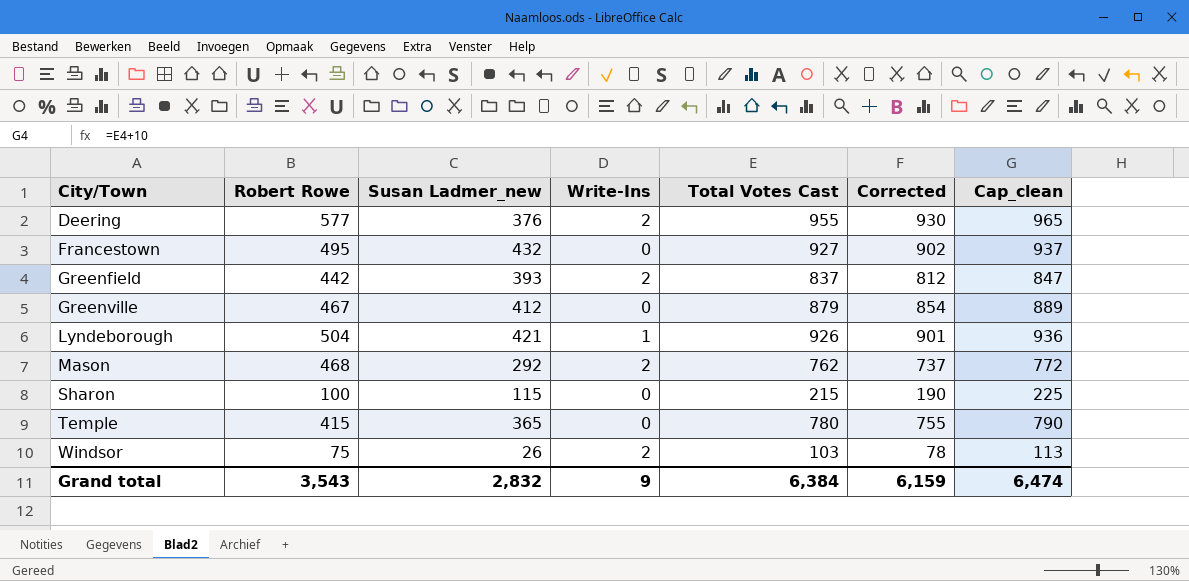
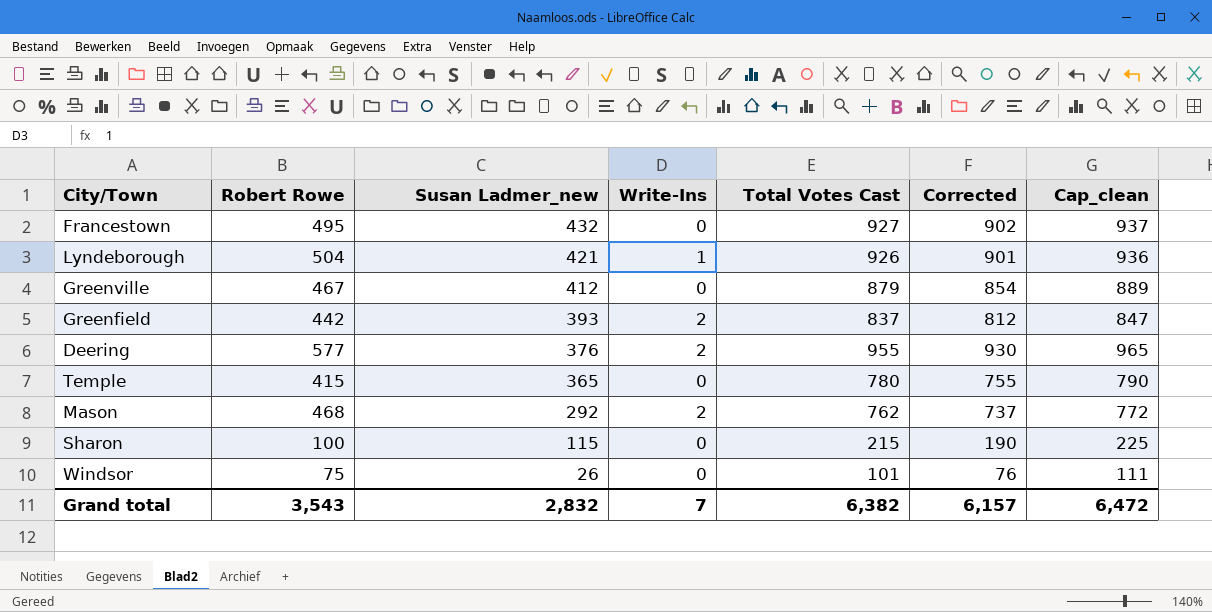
row order: City/Town ascending -> Susan Ladmer_new descending
Windsor | Write-Ins: 2 -> 0
Windsor | Total Votes Cast: 103 -> 101
Windsor | Corrected: 78 -> 76
Windsor | Cap_clean: 113 -> 111
Grand total | Write-Ins: 9 -> 7
Grand total | Total Votes Cast: 6,384 -> 6,382
Grand total | Corrected: 6,159 -> 6,157
Grand total | Cap_clean: 6,474 -> 6,472

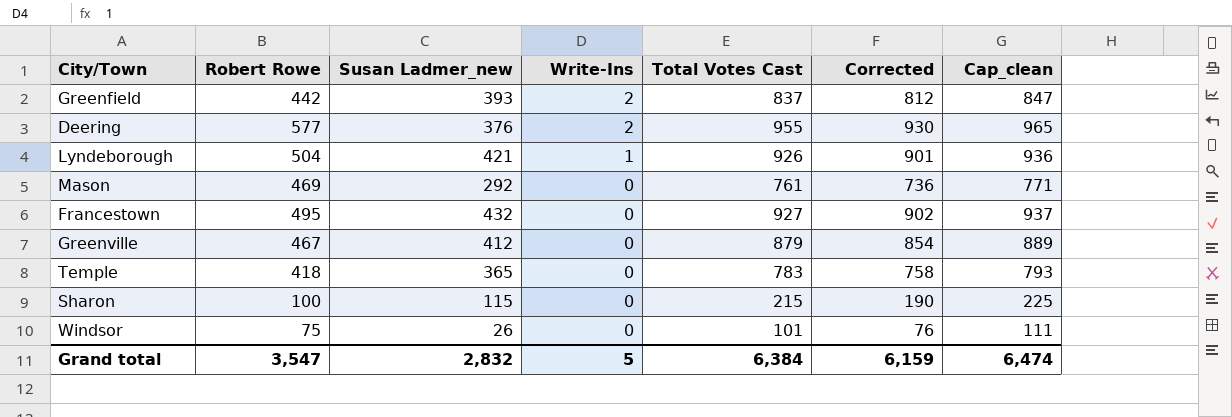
row order: Susan Ladmer_new descending -> Write-Ins descending
Mason | Robert Rowe: 468 -> 469
Mason | Write-Ins: 2 -> 0
Mason | Total Votes Cast: 762 -> 761
Mason | Corrected: 737 -> 736
Mason | Cap_clean: 772 -> 771
Temple | Robert Rowe: 415 -> 418
Temple | Total Votes Cast: 780 -> 783
Temple | Corrected: 755 -> 758
Temple | Cap_clean: 790 -> 793
Grand total | Robert Rowe: 3,543 -> 3,547
Grand total | Write-Ins: 7 -> 5
Grand total | Total Votes Cast: 6,382 -> 6,384
Grand total | Corrected: 6,157 -> 6,159
Grand total | Cap_clean: 6,472 -> 6,474

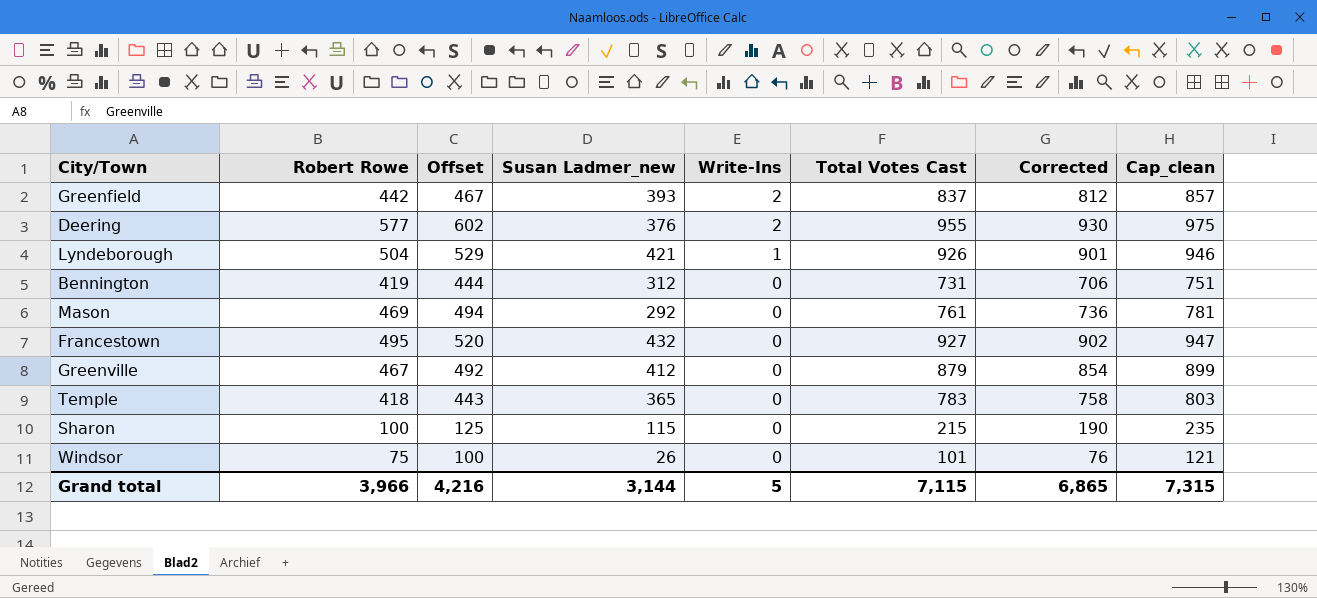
column Offset | formula: none -> [Robert Rowe] + 25
column Cap_clean | formula: [Total Votes Cast] + 10 -> [Total Votes Cast] + 20
row Bennington: none -> 419 | 444 | 312 | 0 | 731 | 706 | 751
Grand total | Robert Rowe: 3,547 -> 3,966
Grand total | Susan Ladmer_new: 2,832 -> 3,144
Grand total | Total Votes Cast: 6,384 -> 7,115
Grand total | Corrected: 6,159 -> 6,865
Grand total | Cap_clean: 6,474 -> 7,315

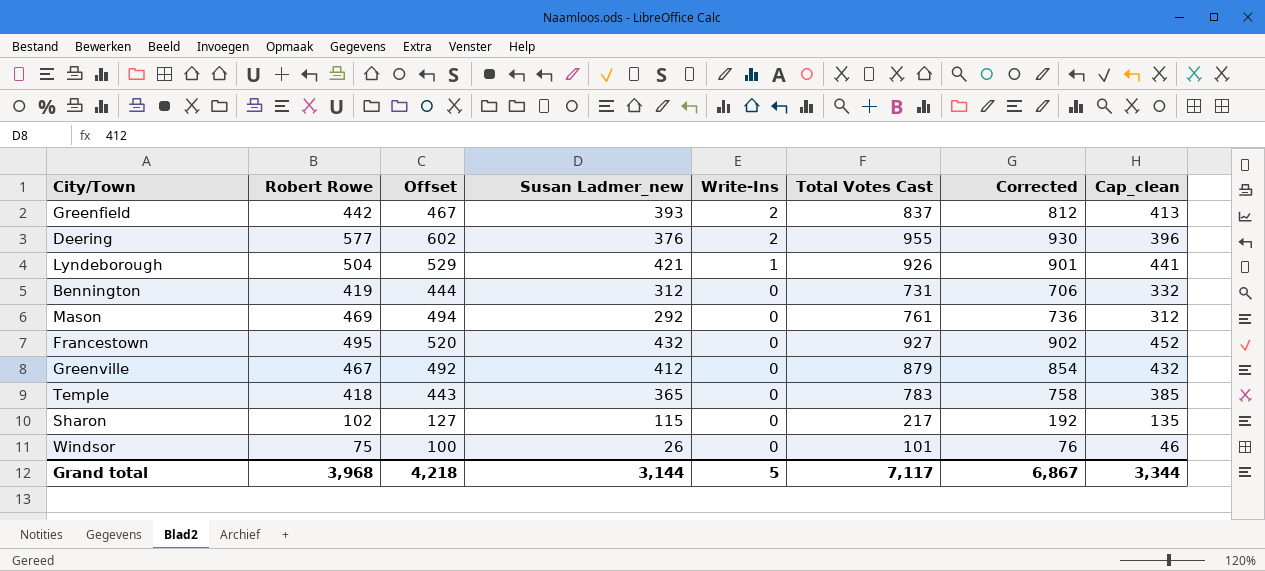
column Cap_clean | formula: [Total Votes Cast] + 20 -> [Susan Ladmer_new] + 20
Sharon | Robert Rowe: 100 -> 102
Sharon | Offset: 125 -> 127
Sharon | Total Votes Cast: 215 -> 217
Sharon | Corrected: 190 -> 192
Grand total | Robert Rowe: 3,966 -> 3,968
Grand total | Offset: 4,216 -> 4,218
Grand total | Total Votes Cast: 7,115 -> 7,117
Grand total | Corrected: 6,865 -> 6,867
Grand total | Cap_clean: 7,315 -> 3,344

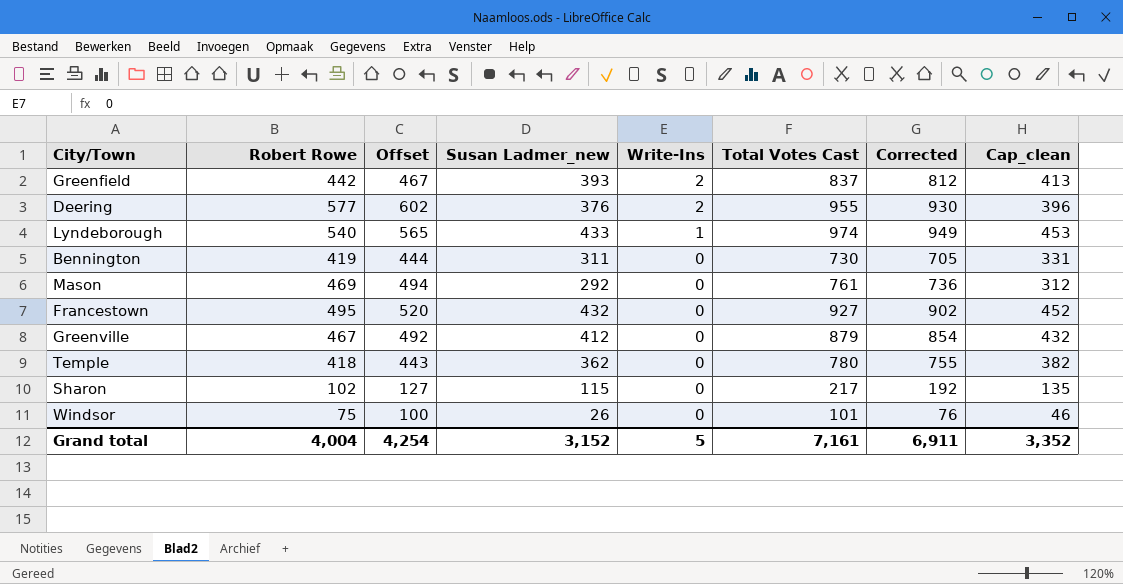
Lyndeborough | Robert Rowe: 504 -> 540
Lyndeborough | Offset: 529 -> 565
Lyndeborough | Susan Ladmer_new: 421 -> 433
Lyndeborough | Total Votes Cast: 926 -> 974
Lyndeborough | Corrected: 901 -> 949
Lyndeborough | Cap_clean: 441 -> 453
Bennington | Susan Ladmer_new: 312 -> 311
Bennington | Total Votes Cast: 731 -> 730
Bennington | Corrected: 706 -> 705
Bennington | Cap_clean: 332 -> 331
Temple | Susan Ladmer_new: 365 -> 362
Temple | Total Votes Cast: 783 -> 780
Temple | Corrected: 758 -> 755
Temple | Cap_clean: 385 -> 382
Grand total | Robert Rowe: 3,968 -> 4,004
Grand total | Offset: 4,218 -> 4,254
Grand total | Susan Ladmer_new: 3,144 -> 3,152
Grand total | Total Votes Cast: 7,117 -> 7,161
Grand total | Corrected: 6,867 -> 6,911
Grand total | Cap_clean: 3,344 -> 3,352

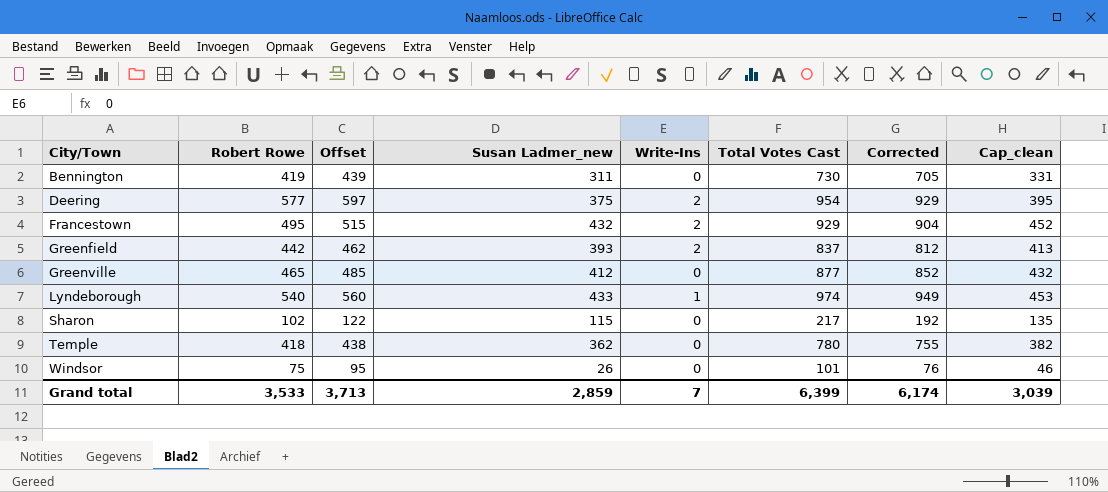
row order: Write-Ins descending -> City/Town ascending
column Offset | formula: [Robert Rowe] + 25 -> [Robert Rowe] + 20
row Mason: 469 | 494 | 292 | 0 | 761 | 736 | 312 -> none
Deering | Susan Ladmer_new: 376 -> 375
Deering | Total Votes Cast: 955 -> 954
Deering | Corrected: 930 -> 929
Deering | Cap_clean: 396 -> 395
Francestown | Write-Ins: 0 -> 2
Francestown | Total Votes Cast: 927 -> 929
Francestown | Corrected: 902 -> 904
Greenville | Robert Rowe: 467 -> 465
Greenville | Total Votes Cast: 879 -> 877
Greenville | Corrected: 854 -> 852
Grand total | Robert Rowe: 4,004 -> 3,533
Grand total | Offset: 4,254 -> 3,713
Grand total | Susan Ladmer_new: 3,152 -> 2,859
Grand total | Write-Ins: 5 -> 7
Grand total | Total Votes Cast: 7,161 -> 6,399
Grand total | Corrected: 6,911 -> 6,174
Grand total | Cap_clean: 3,352 -> 3,039

